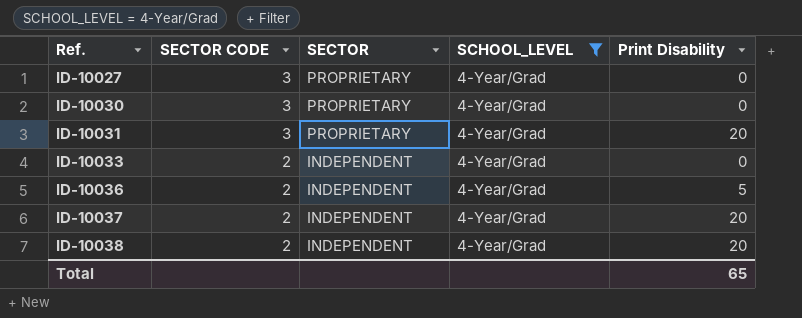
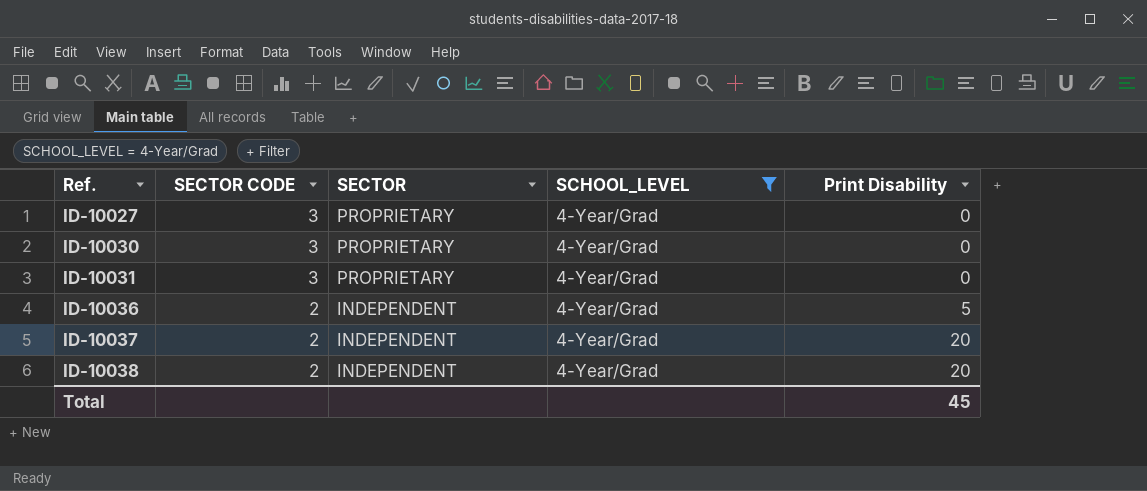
row ID-10033: 2 | INDEPENDENT | 4-Year/Grad | 0 -> none
ID-10031 | Print Disability: 20 -> 0
Total | Print Disability: 65 -> 45

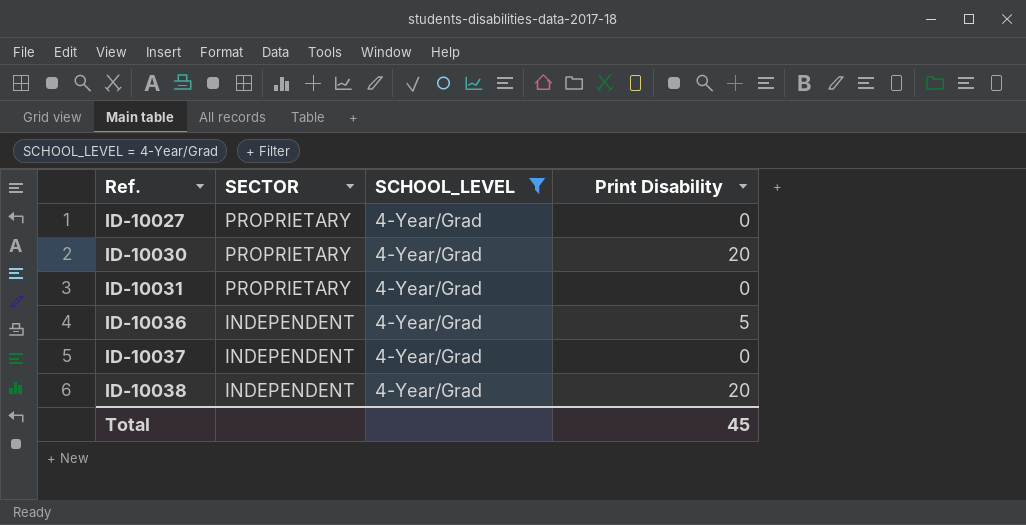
column SECTOR CODE | position: 2 -> none
ID-10030 | Print Disability: 0 -> 20
ID-10037 | Print Disability: 20 -> 0

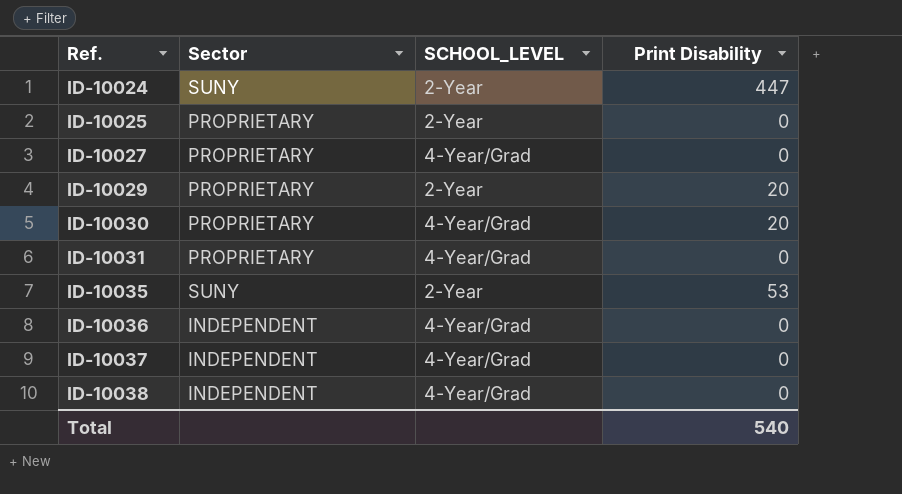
filter: SCHOOL_LEVEL = 4-Year/Grad -> none
column name: SECTOR -> Sector
ID-10036 | Print Disability: 5 -> 0
ID-10038 | Print Disability: 20 -> 0
Total | Print Disability: 45 -> 540

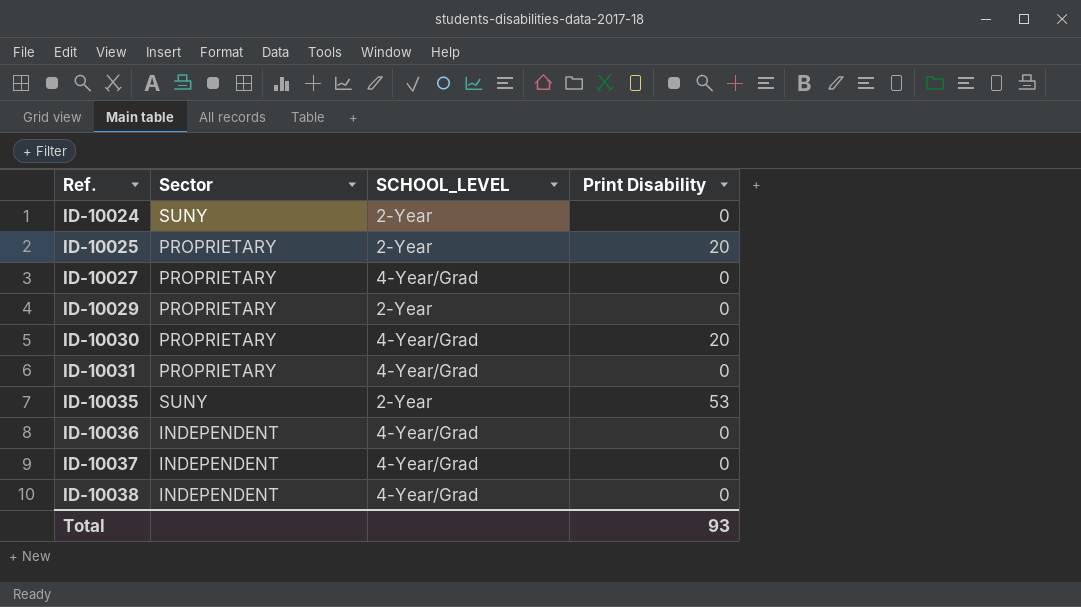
ID-10024 | Print Disability: 447 -> 0
ID-10025 | Print Disability: 0 -> 20
ID-10029 | Print Disability: 20 -> 0
Total | Print Disability: 540 -> 93

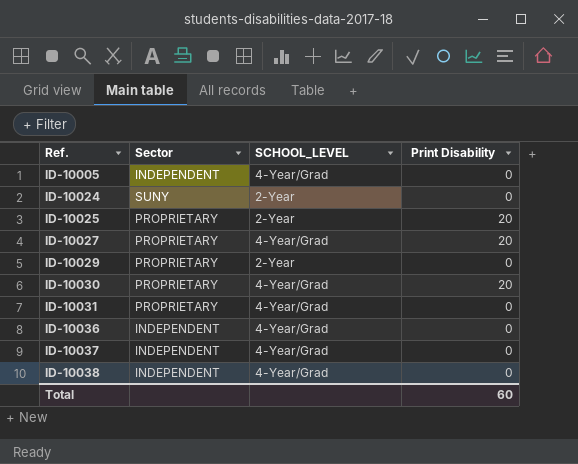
row ID-10035: SUNY | 2-Year | 53 -> none
row ID-10005: none -> INDEPENDENT | 4-Year/Grad | 0
ID-10027 | Print Disability: 0 -> 20
Total | Print Disability: 93 -> 60

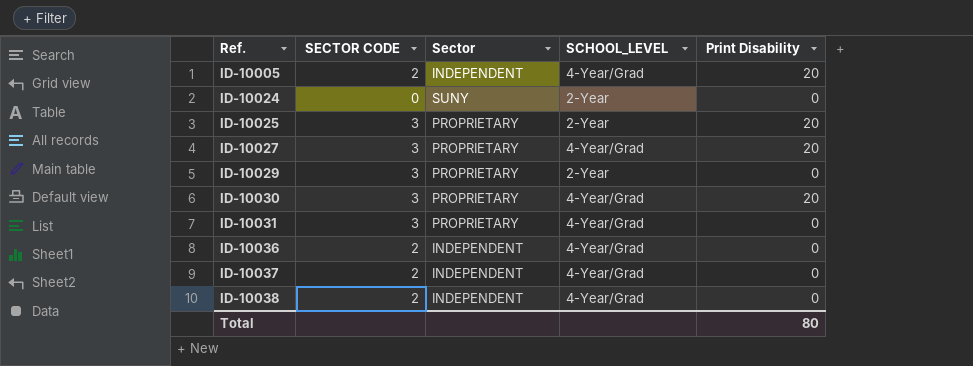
column SECTOR CODE | position: none -> 2
ID-10005 | Print Disability: 0 -> 20
Total | Print Disability: 60 -> 80

